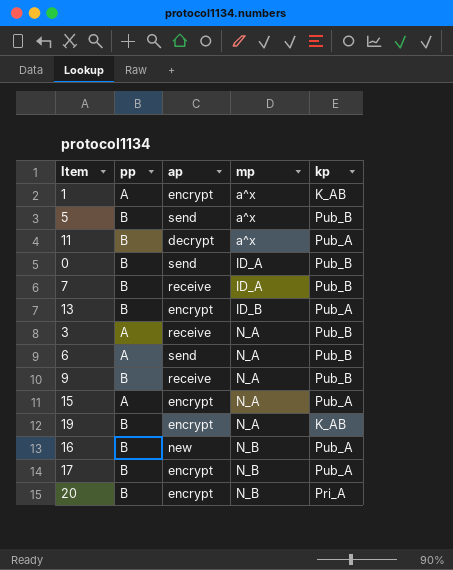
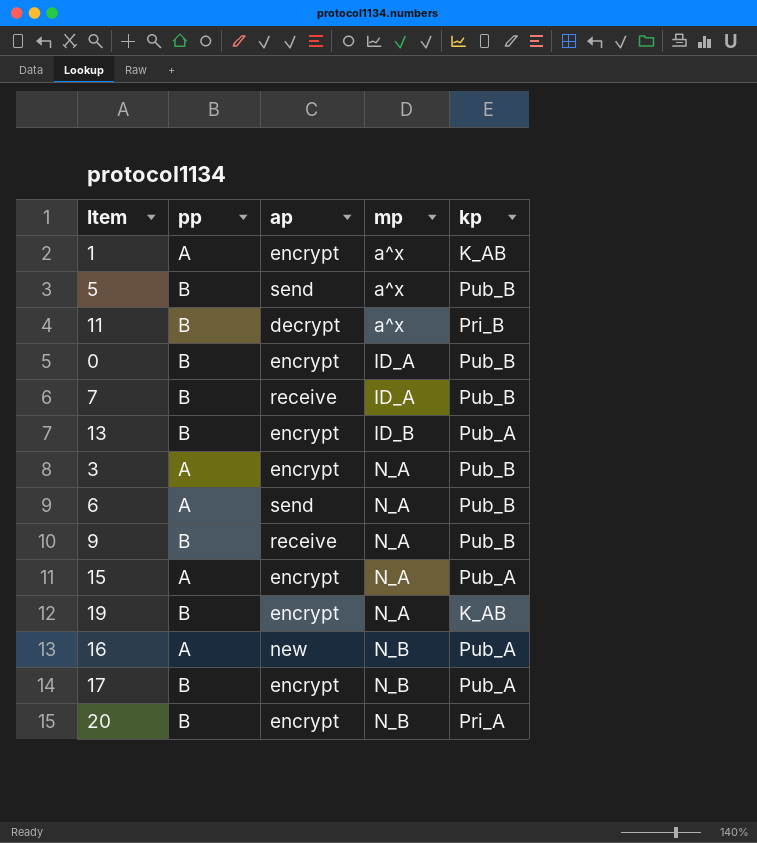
11 | kp: Pub_A -> Pri_B
0 | ap: send -> encrypt
3 | ap: receive -> encrypt
16 | pp: B -> A

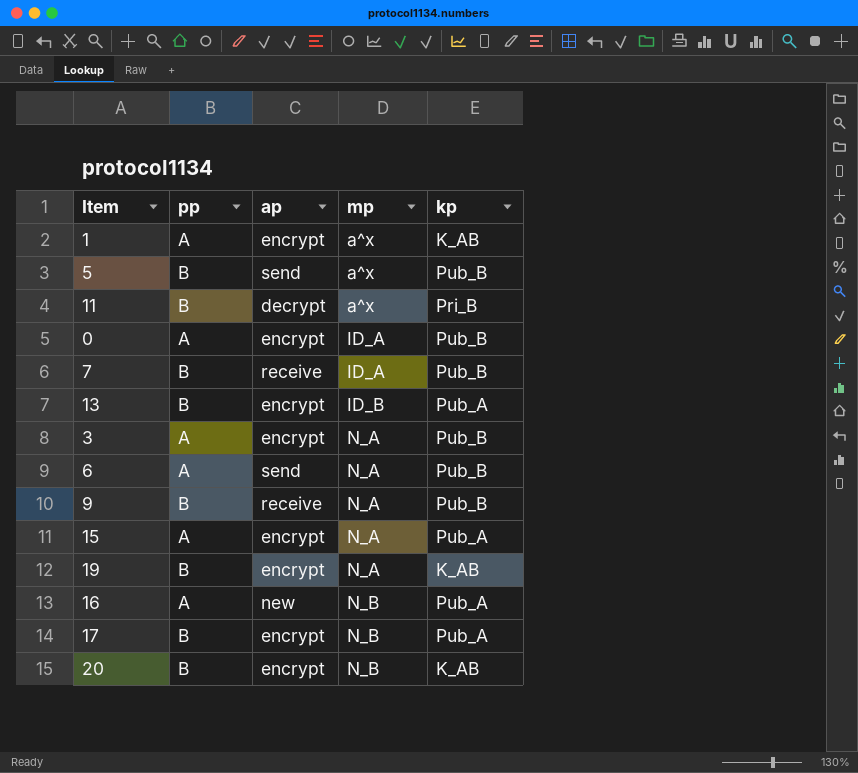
0 | pp: B -> A
20 | kp: Pri_A -> K_AB

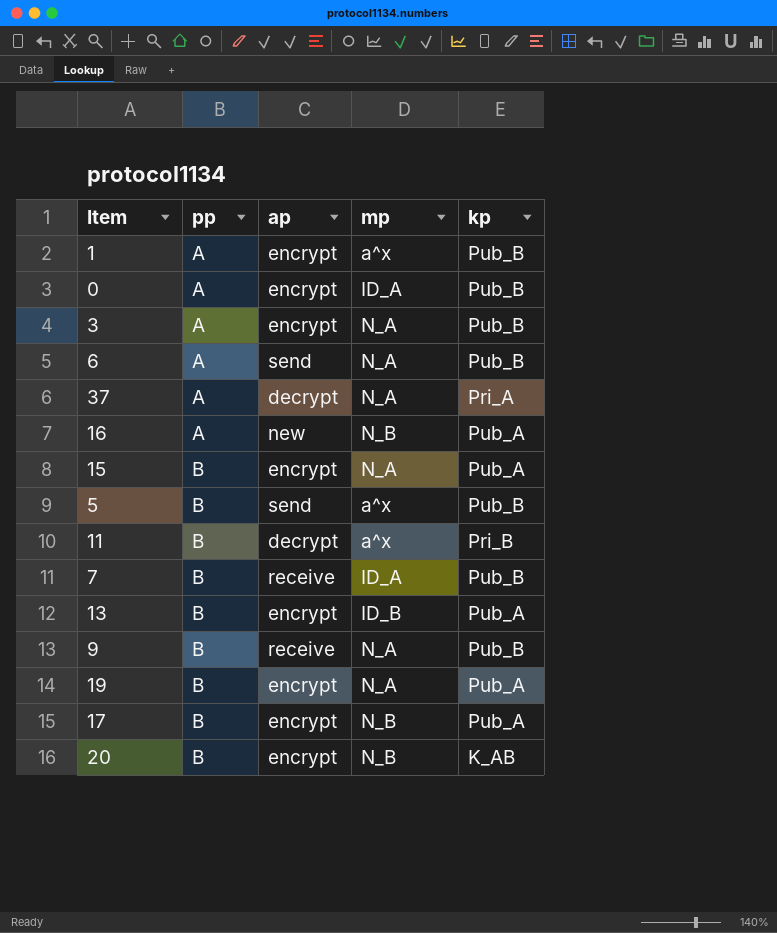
row order: mp ascending -> pp ascending
1 | kp: K_AB -> Pub_B
row 37: none -> A | decrypt | N_A | Pri_A
15 | pp: A -> B
19 | kp: K_AB -> Pub_A

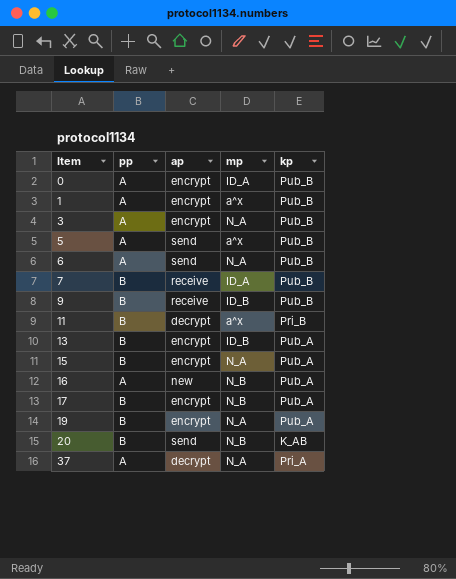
row order: pp ascending -> Item ascending
5 | pp: B -> A
9 | mp: N_A -> ID_B
20 | ap: encrypt -> send

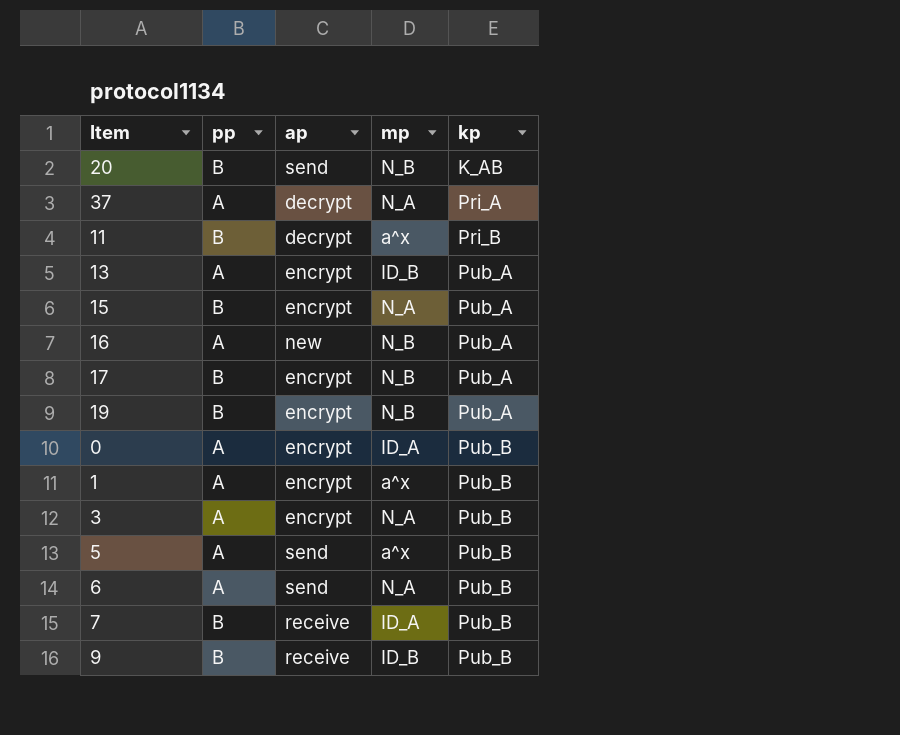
row order: Item ascending -> kp ascending
13 | pp: B -> A
19 | mp: N_A -> N_B

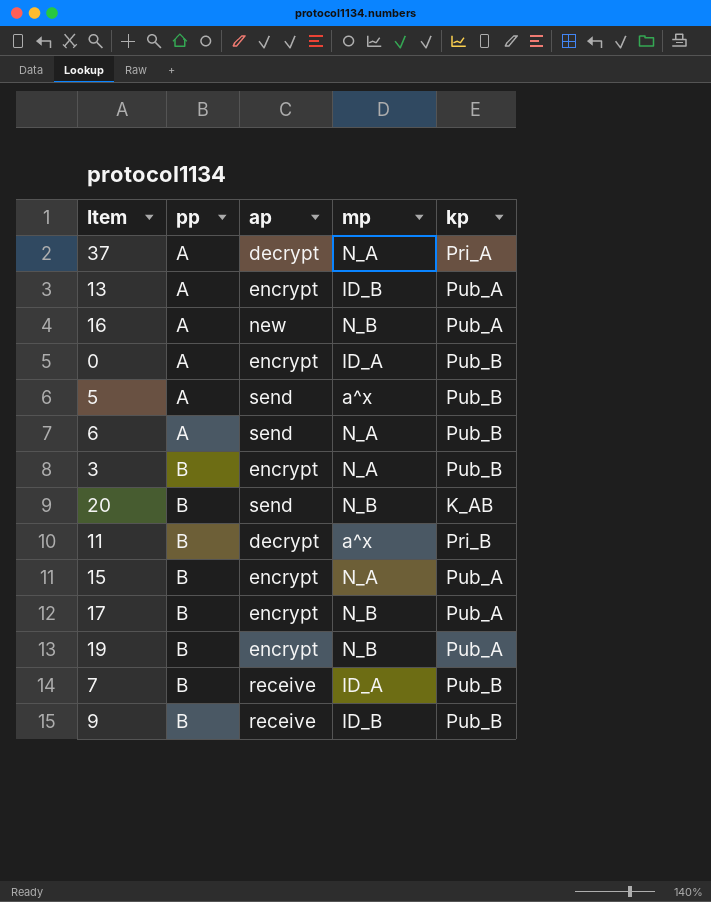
row order: kp ascending -> pp ascending
row 1: A | encrypt | a^x | Pub_B -> none
3 | pp: A -> B

